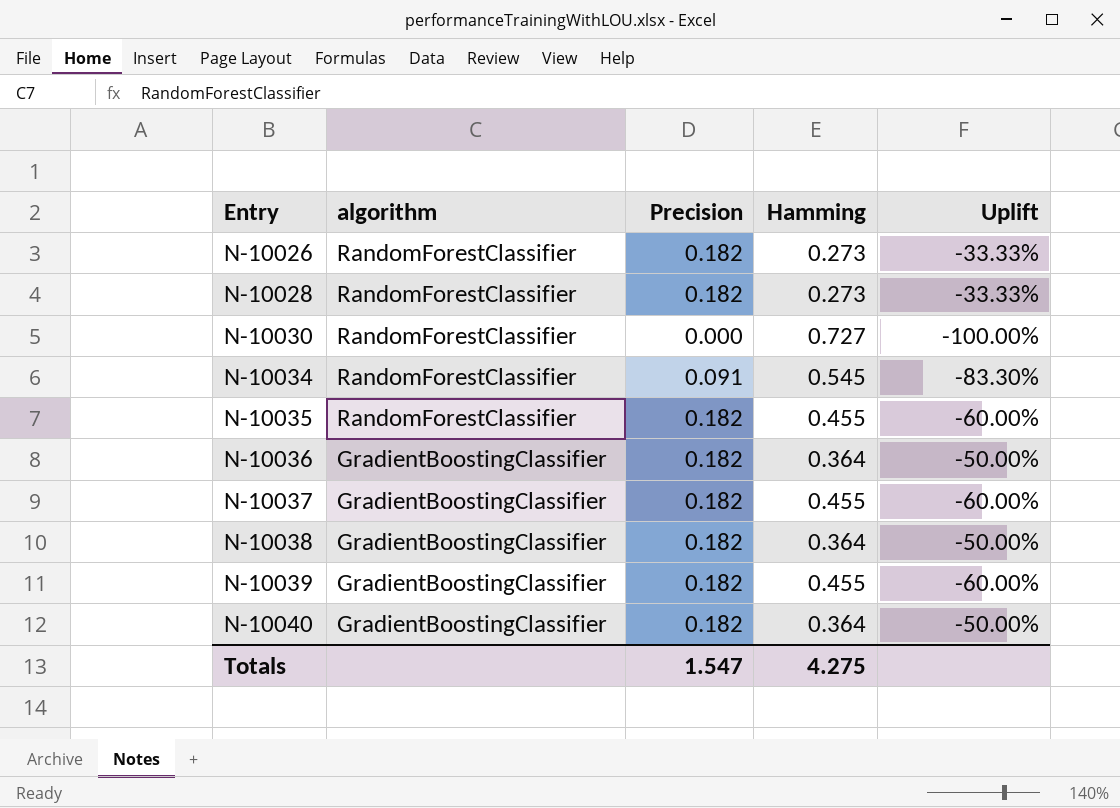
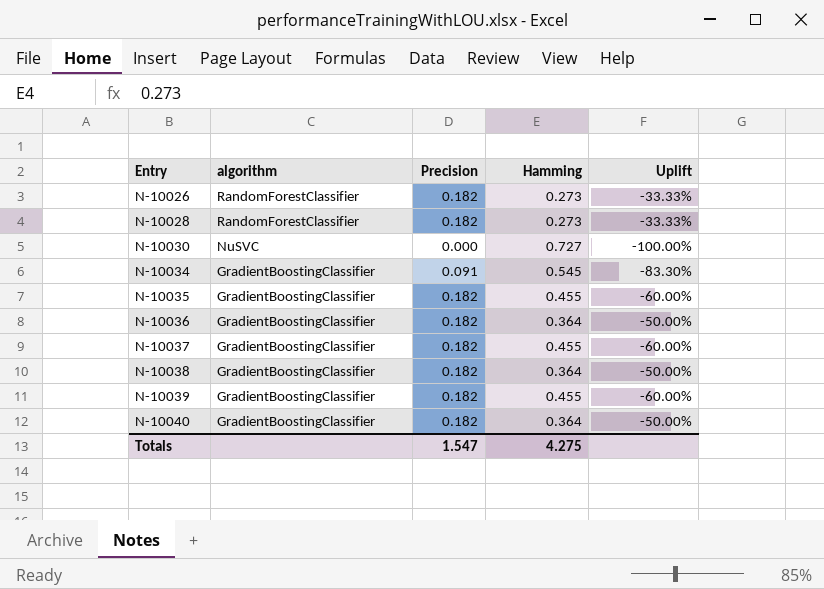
N-10030 | algorithm: RandomForestClassifier -> NuSVC
N-10034 | algorithm: RandomForestClassifier -> GradientBoostingClassifier
N-10035 | algorithm: RandomForestClassifier -> GradientBoostingClassifier

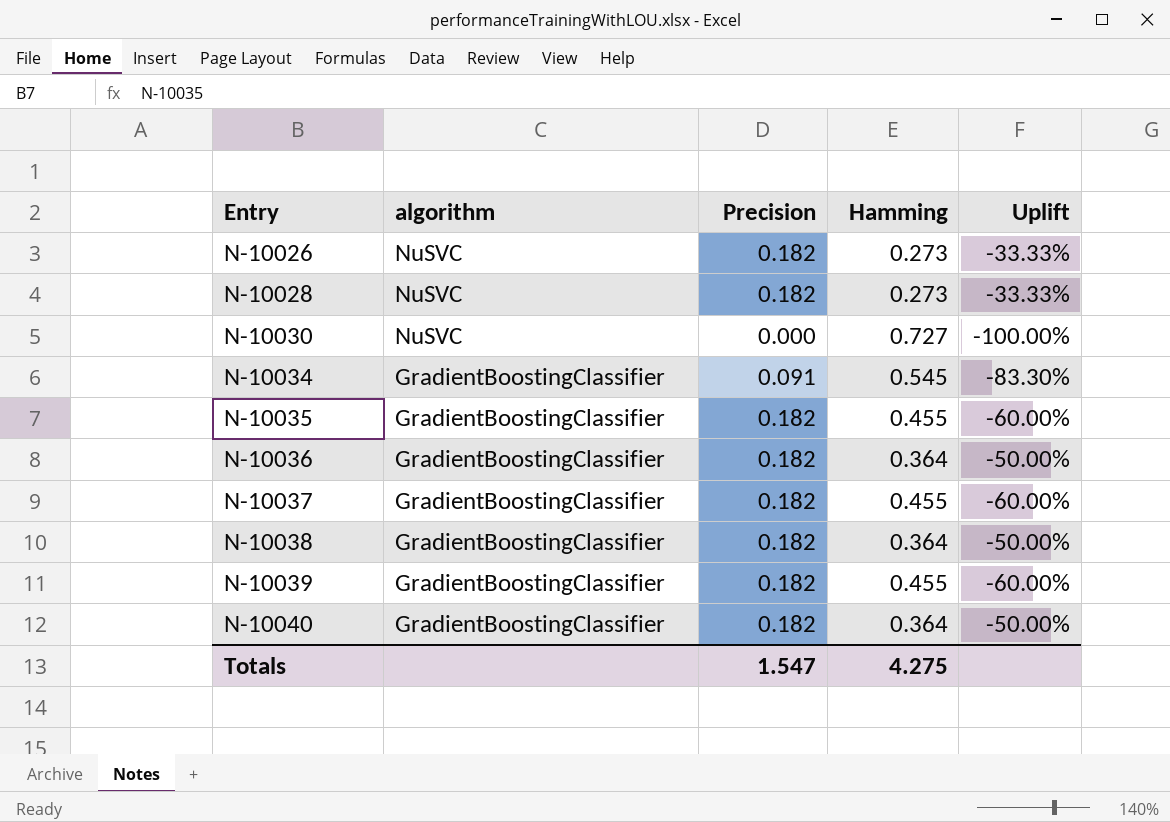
N-10026 | algorithm: RandomForestClassifier -> NuSVC
N-10028 | algorithm: RandomForestClassifier -> NuSVC

